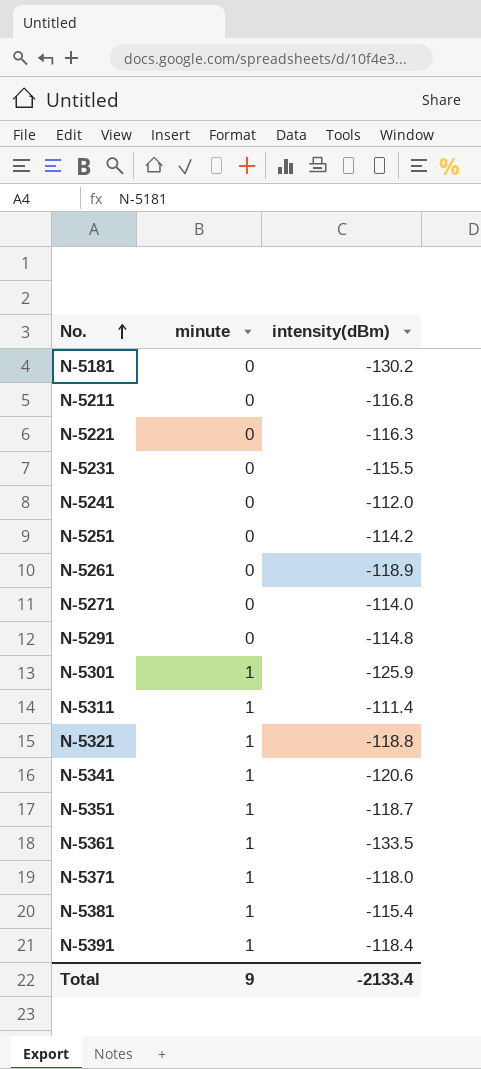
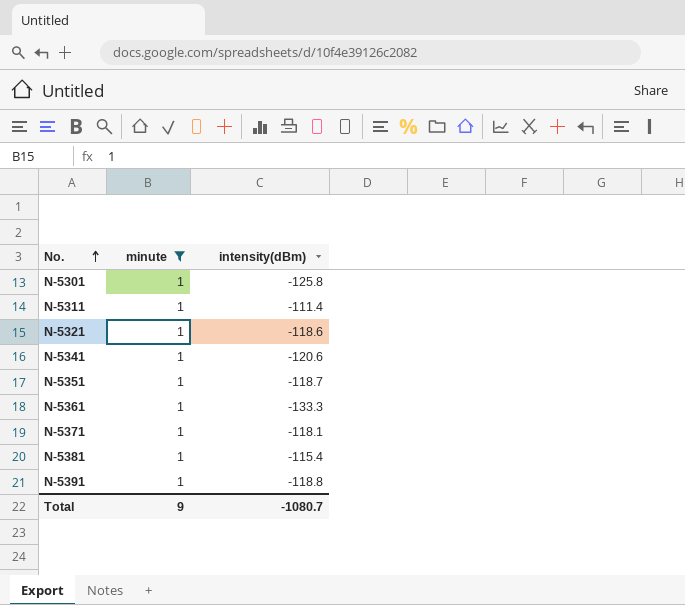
filter: none -> minute = 1
N-5301 | intensity(dBm): -125.9 -> -125.8
N-5321 | intensity(dBm): -118.8 -> -118.6
N-5361 | intensity(dBm): -133.5 -> -133.3
N-5371 | intensity(dBm): -118.0 -> -118.1
N-5391 | intensity(dBm): -118.4 -> -118.8
Total | intensity(dBm): -2133.4 -> -1080.7

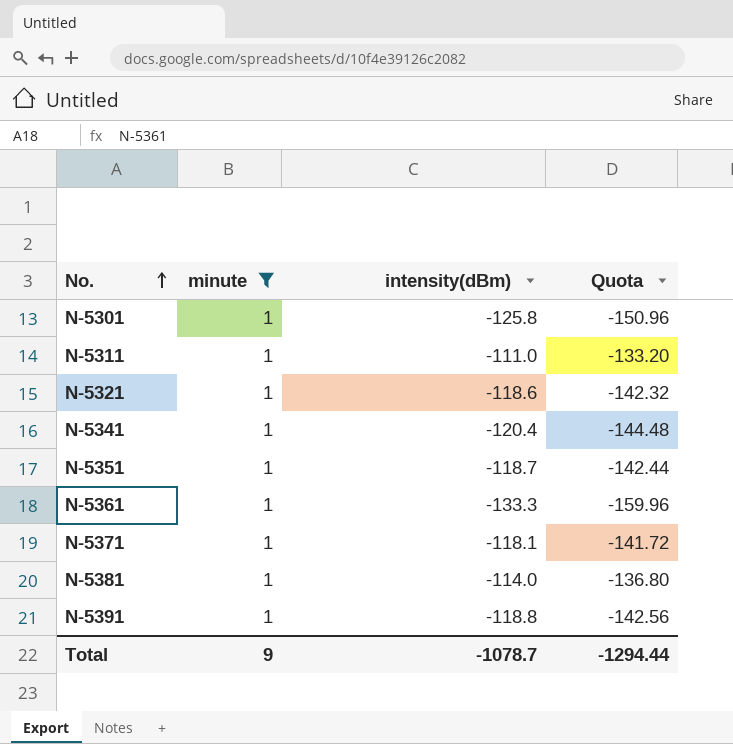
column Quota | formula: none -> [intensity(dBm)] * 1.2
N-5311 | intensity(dBm): -111.4 -> -111.0
N-5341 | intensity(dBm): -120.6 -> -120.4
N-5381 | intensity(dBm): -115.4 -> -114.0
Total | intensity(dBm): -1080.7 -> -1078.7

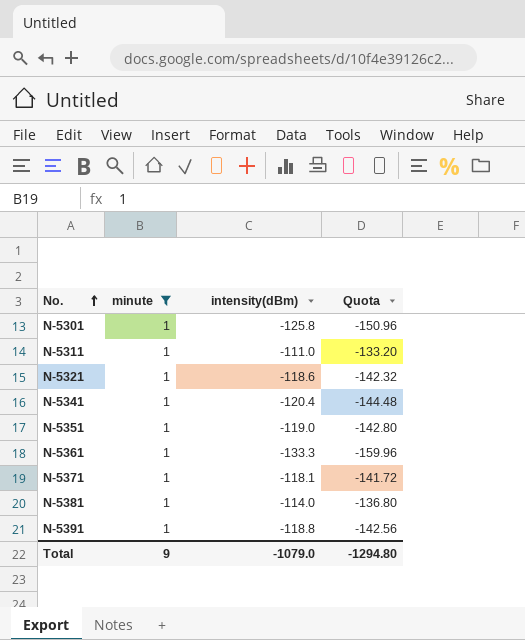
N-5351 | intensity(dBm): -118.7 -> -119.0
N-5351 | Quota: -142.44 -> -142.80
Total | intensity(dBm): -1078.7 -> -1079.0
Total | Quota: -1294.44 -> -1294.80

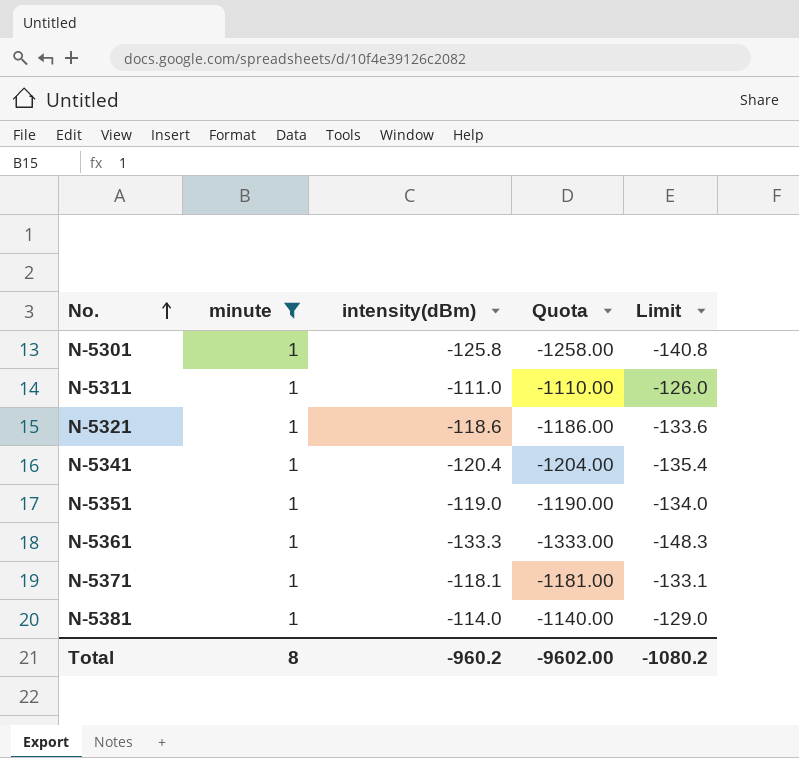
column Quota | formula: [intensity(dBm)] * 1.2 -> [intensity(dBm)] * 10
column Limit | formula: none -> [intensity(dBm)] - 15
row N-5391: 1 | -118.8 | -142.56 -> none
Total | minute: 9 -> 8
Total | intensity(dBm): -1079.0 -> -960.2
Total | Quota: -1294.80 -> -9602.00

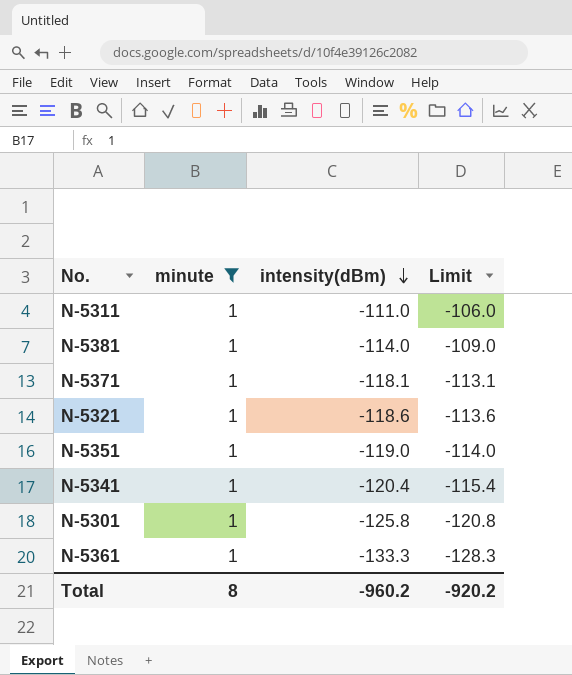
row order: No. ascending -> intensity(dBm) descending
column Quota | formula: [intensity(dBm)] * 10 -> none
column Limit | formula: [intensity(dBm)] - 15 -> [intensity(dBm)] + 5
Total | Limit: -1080.2 -> -920.2

